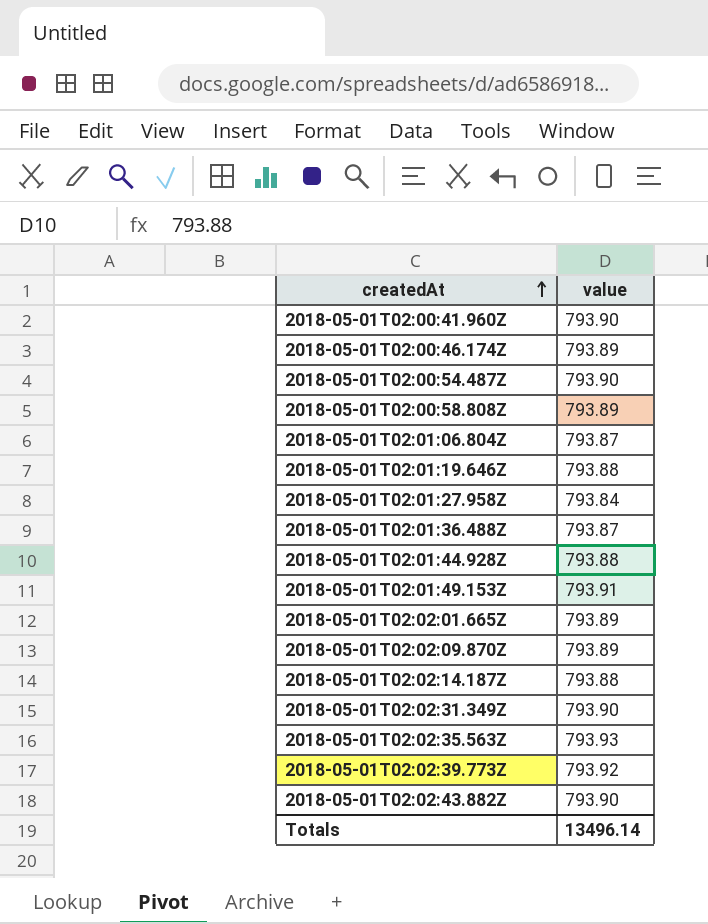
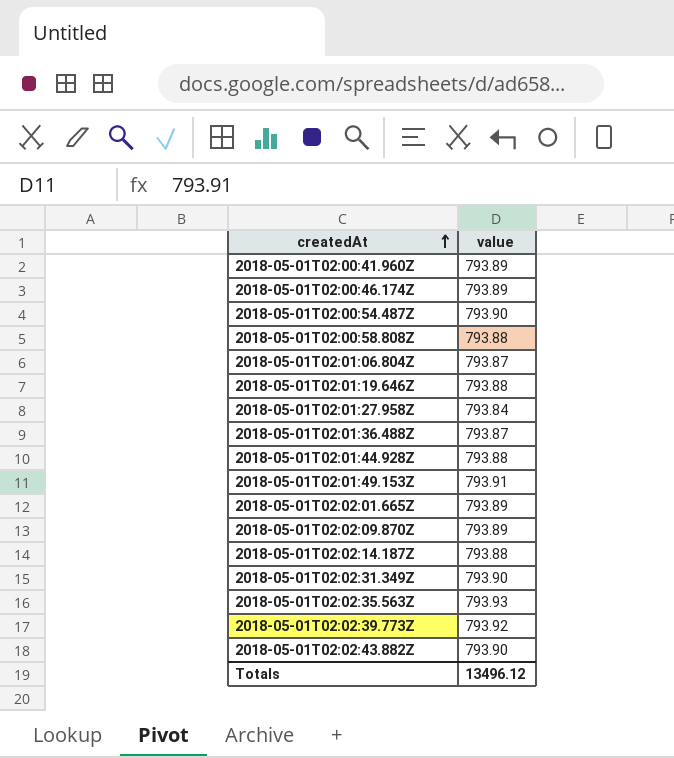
2018-05-01T02:00:41.960Z | value: 793.90 -> 793.89
2018-05-01T02:00:58.808Z | value: 793.89 -> 793.88
Totals | value: 13496.14 -> 13496.12

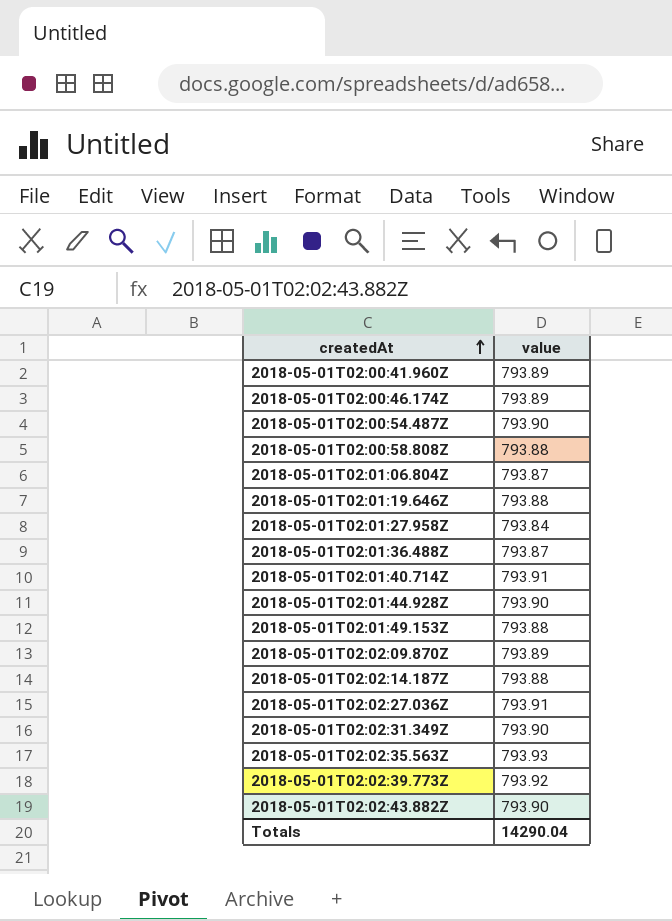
row 2018-05-01T02:02:01.665Z: 793.89 -> none
row 2018-05-01T02:01:40.714Z: none -> 793.91
2018-05-01T02:01:44.928Z | value: 793.88 -> 793.90
2018-05-01T02:01:49.153Z | value: 793.91 -> 793.88
row 2018-05-01T02:02:27.036Z: none -> 793.91
Totals | value: 13496.12 -> 14290.04

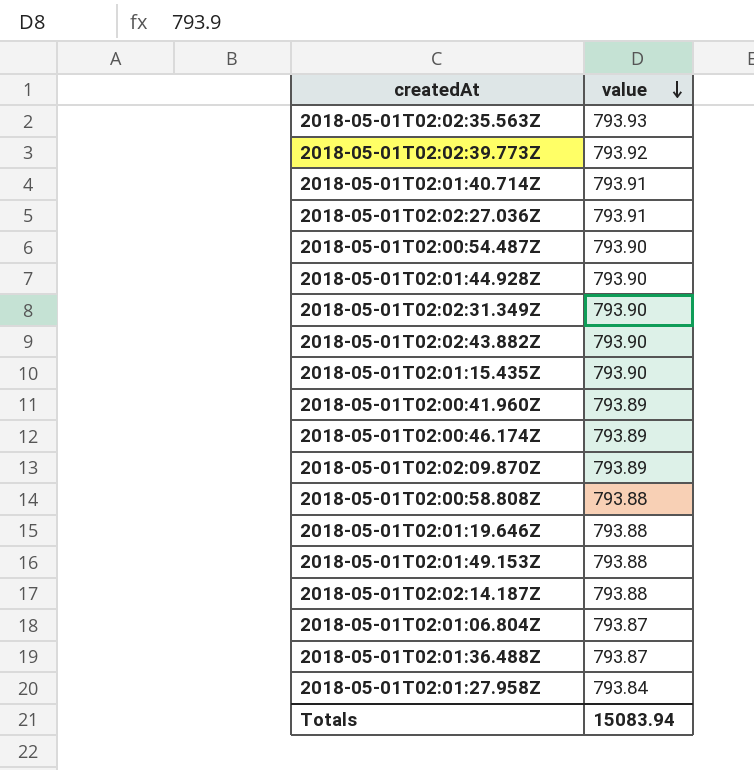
row order: createdAt ascending -> value descending
row 2018-05-01T02:01:15.435Z: none -> 793.90
Totals | value: 14290.04 -> 15083.94

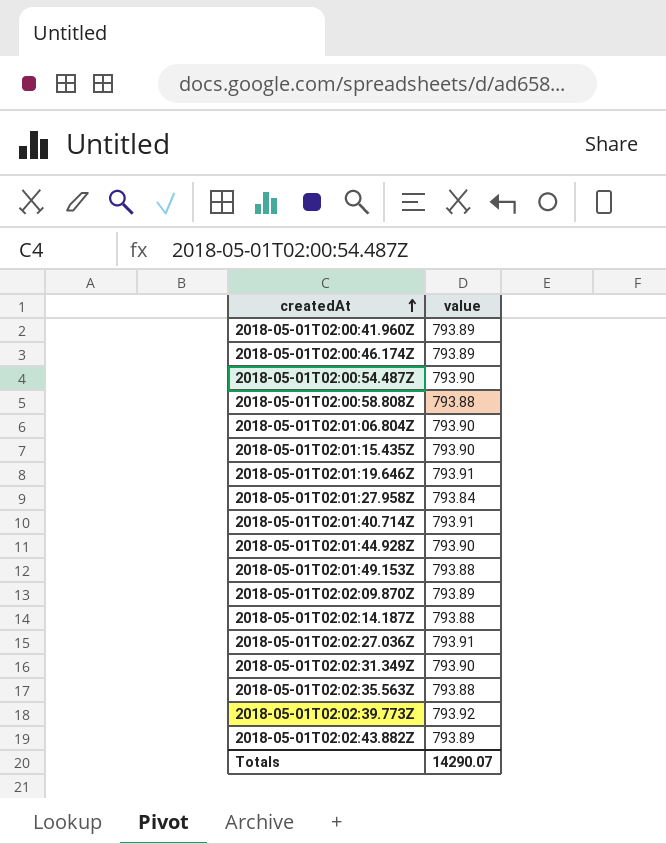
row order: value descending -> createdAt ascending
row 2018-05-01T02:01:36.488Z: 793.87 -> none
2018-05-01T02:01:06.804Z | value: 793.87 -> 793.90
2018-05-01T02:01:19.646Z | value: 793.88 -> 793.91
2018-05-01T02:02:35.563Z | value: 793.93 -> 793.88
2018-05-01T02:02:43.882Z | value: 793.90 -> 793.89
Totals | value: 15083.94 -> 14290.07

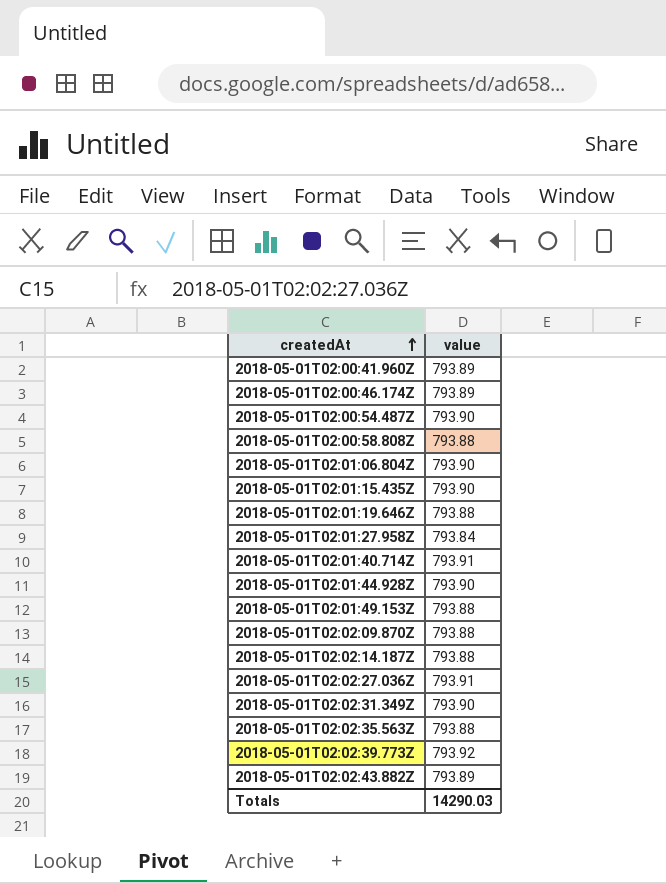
2018-05-01T02:01:19.646Z | value: 793.91 -> 793.88
2018-05-01T02:02:09.870Z | value: 793.89 -> 793.88
Totals | value: 14290.07 -> 14290.03

